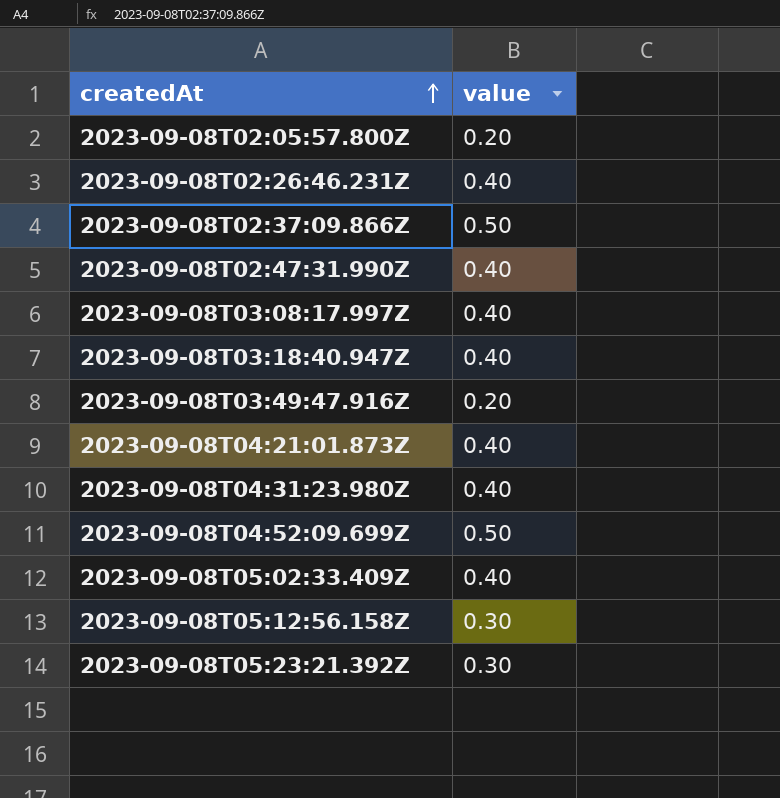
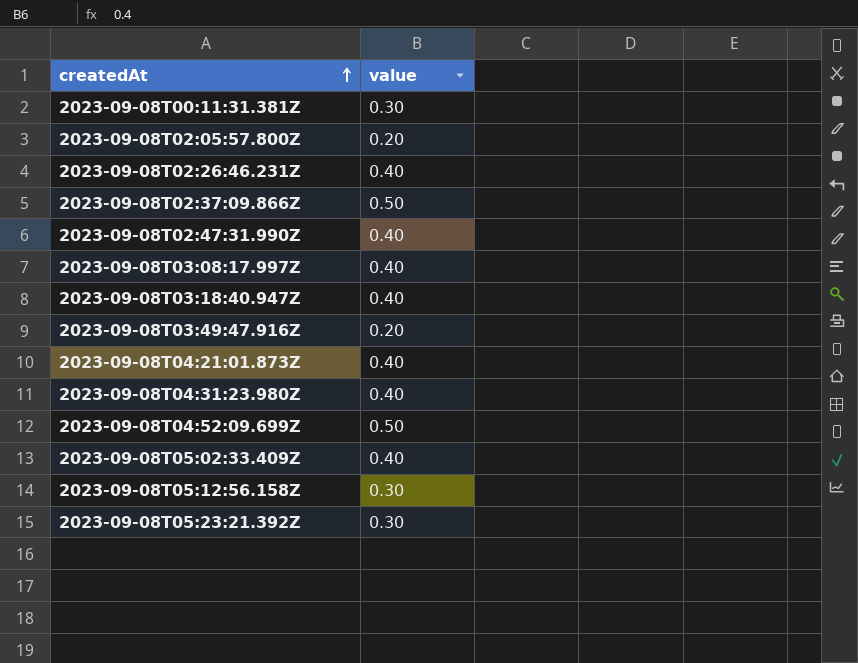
row 2023-09-08T00:11:31.381Z: none -> 0.30

